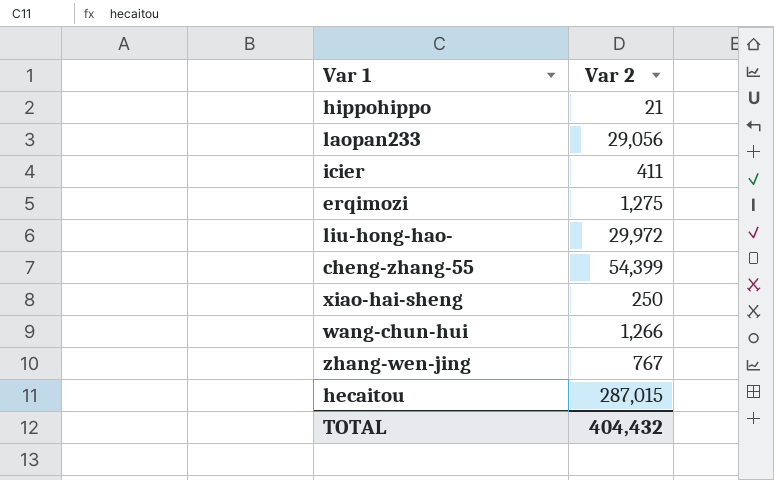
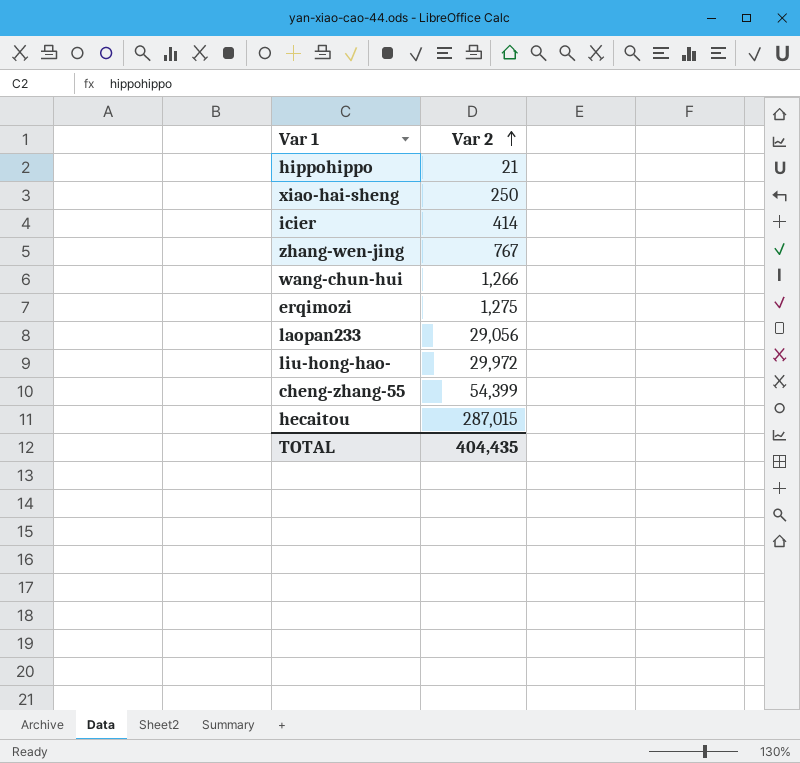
row order: none -> Var 2 ascending
icier | Var 2: 411 -> 414
TOTAL | Var 2: 404,432 -> 404,435

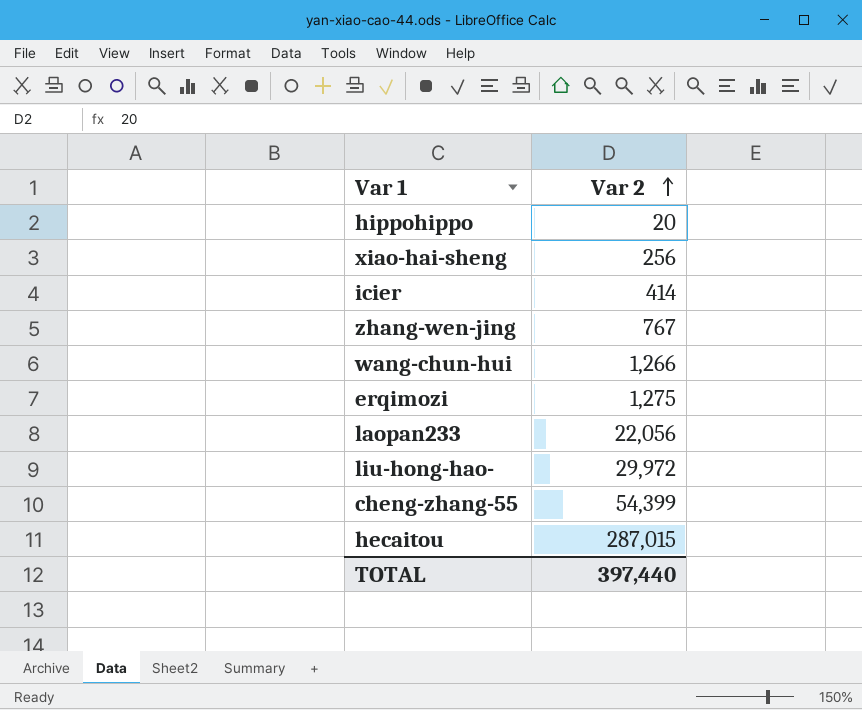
hippohippo | Var 2: 21 -> 20
xiao-hai-sheng | Var 2: 250 -> 256
laopan233 | Var 2: 29,056 -> 22,056
TOTAL | Var 2: 404,435 -> 397,440

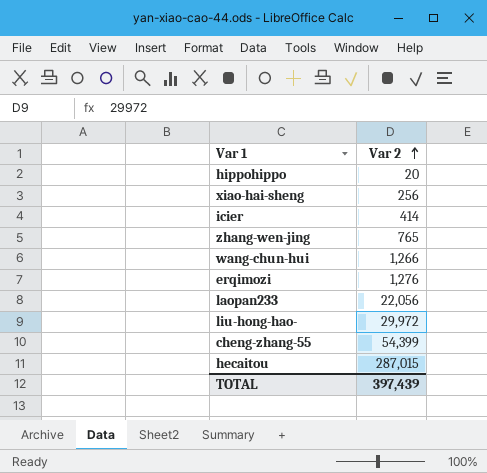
zhang-wen-jing | Var 2: 767 -> 765
erqimozi | Var 2: 1,275 -> 1,276
TOTAL | Var 2: 397,440 -> 397,439

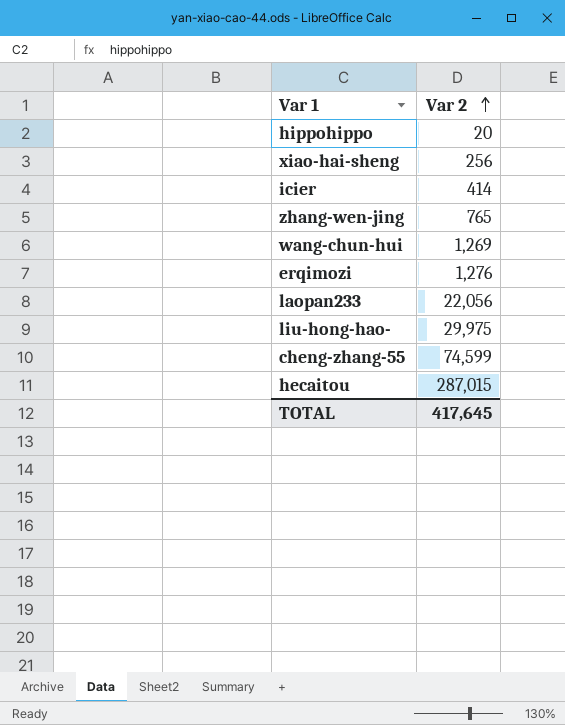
wang-chun-hui | Var 2: 1,266 -> 1,269
liu-hong-hao- | Var 2: 29,972 -> 29,975
cheng-zhang-55 | Var 2: 54,399 -> 74,599
TOTAL | Var 2: 397,439 -> 417,645

